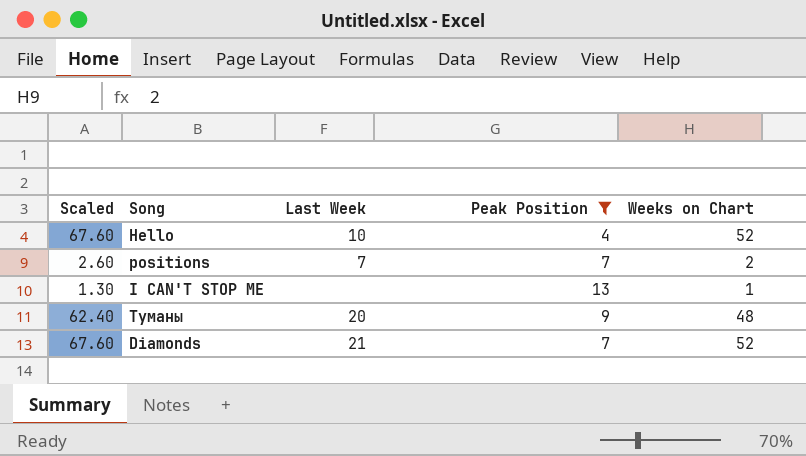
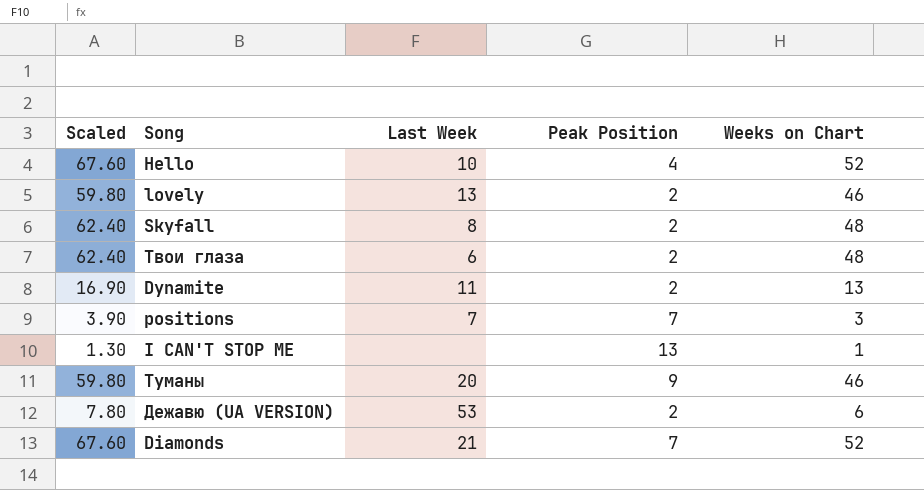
filter: Peak Position != 2 -> none
positions | Scaled: 2.60 -> 3.90
positions | Weeks on Chart: 2 -> 3
Туманы | Scaled: 62.40 -> 59.80
Туманы | Weeks on Chart: 48 -> 46

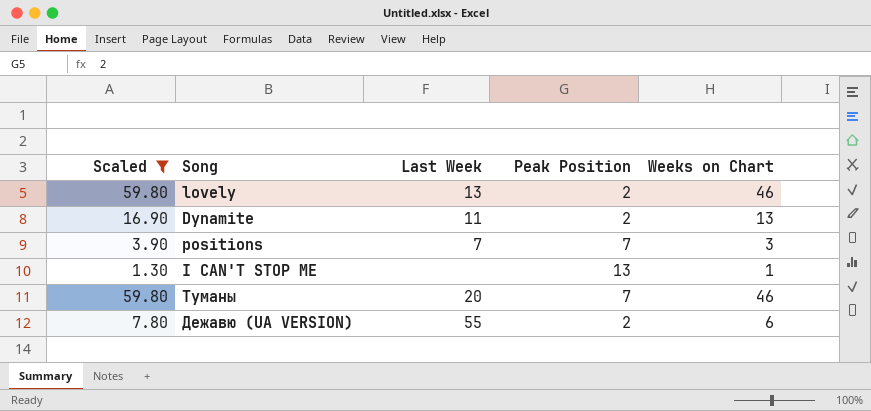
filter: none -> Scaled <= 59.80
Туманы | Peak Position: 9 -> 7
Дежавю (UA VERSION) | Last Week: 53 -> 55

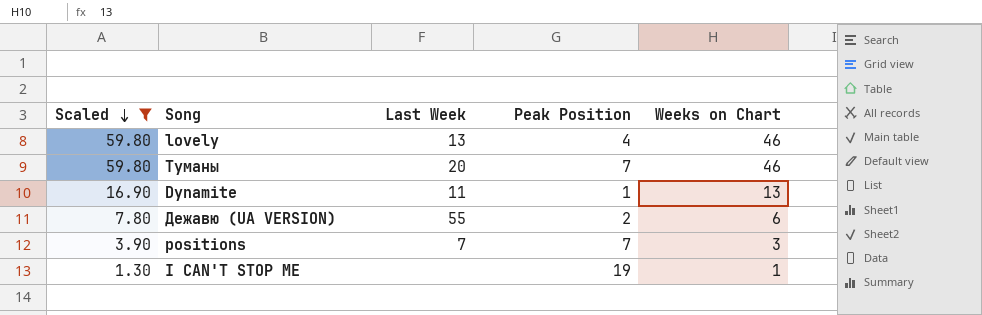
row order: none -> Scaled descending
lovely | Peak Position: 2 -> 4
Dynamite | Peak Position: 2 -> 1
I CAN'T STOP ME | Peak Position: 13 -> 19

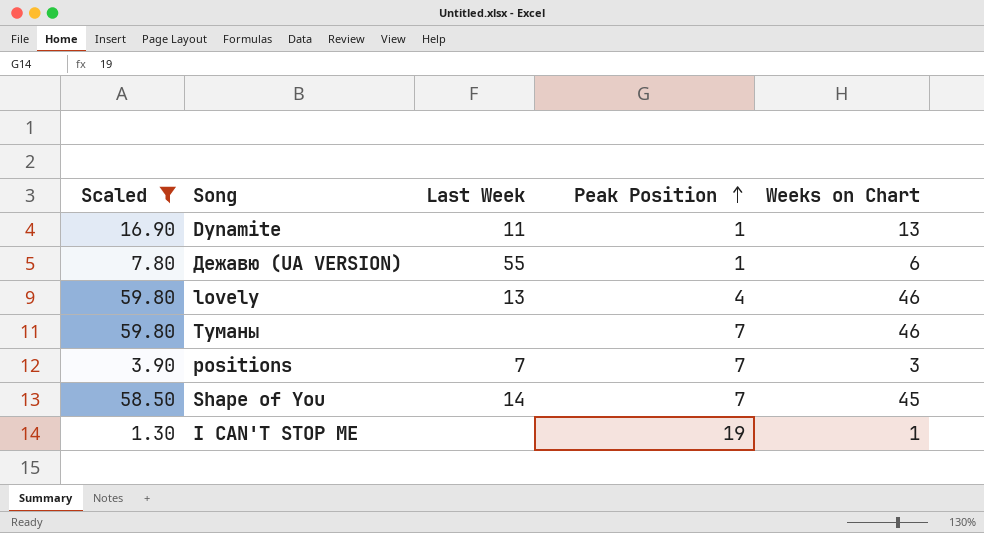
row order: Scaled descending -> Peak Position ascending
Дежавю (UA VERSION) | Peak Position: 2 -> 1
Туманы | Last Week: 20 -> none
row Shape of You: none -> 58.50 | 14 | 7 | 45

